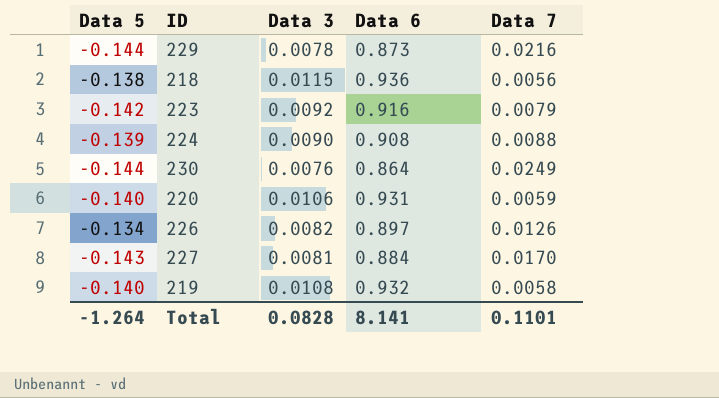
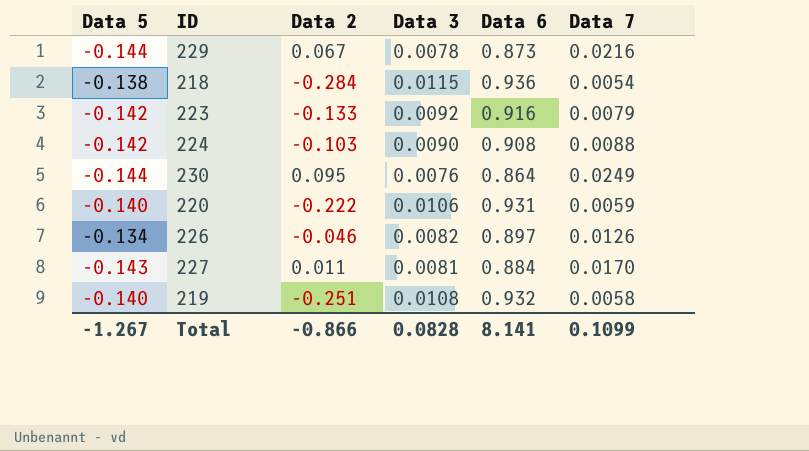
column Data 2 | position: none -> 3
218 | Data 7: 0.0056 -> 0.0054
224 | Data 5: -0.139 -> -0.142
Total | Data 5: -1.264 -> -1.267
Total | Data 7: 0.1101 -> 0.1099

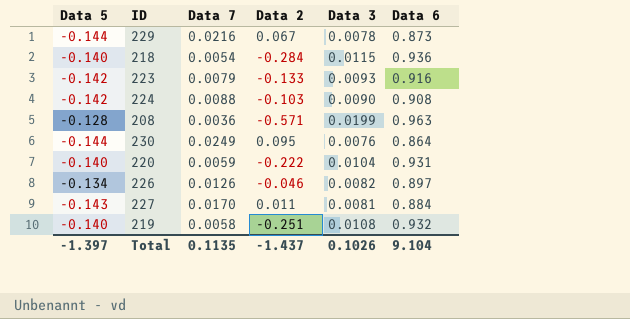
column Data 7 | position: 6 -> 3
218 | Data 5: -0.138 -> -0.140
223 | Data 3: 0.0092 -> 0.0093
row 208: none -> -0.128 | 0.0036 | -0.571 | 0.0199 | 0.963
220 | Data 3: 0.0106 -> 0.0104
Total | Data 5: -1.267 -> -1.397
Total | Data 7: 0.1099 -> 0.1135
Total | Data 2: -0.866 -> -1.437
Total | Data 3: 0.0828 -> 0.1026
Total | Data 6: 8.141 -> 9.104

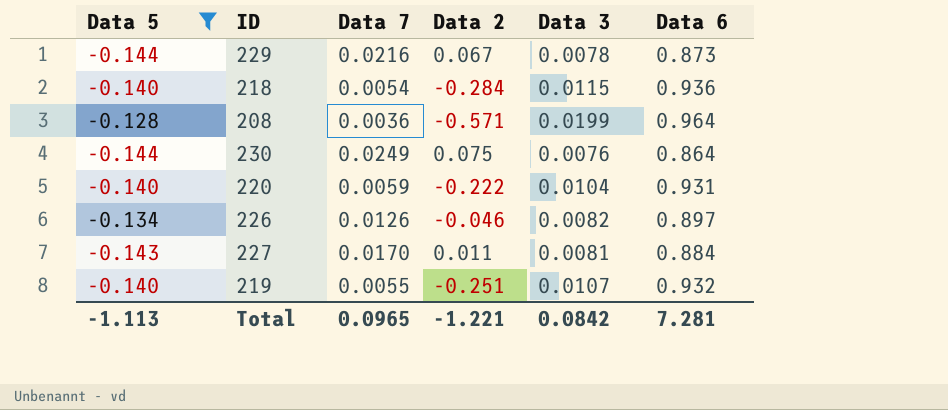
filter: none -> Data 5 != -0.142
208 | Data 6: 0.963 -> 0.964
230 | Data 2: 0.095 -> 0.075
219 | Data 7: 0.0058 -> 0.0055
219 | Data 3: 0.0108 -> 0.0107
Total | Data 5: -1.397 -> -1.113
Total | Data 7: 0.1135 -> 0.0965
Total | Data 2: -1.437 -> -1.221
Total | Data 3: 0.1026 -> 0.0842
Total | Data 6: 9.104 -> 7.281

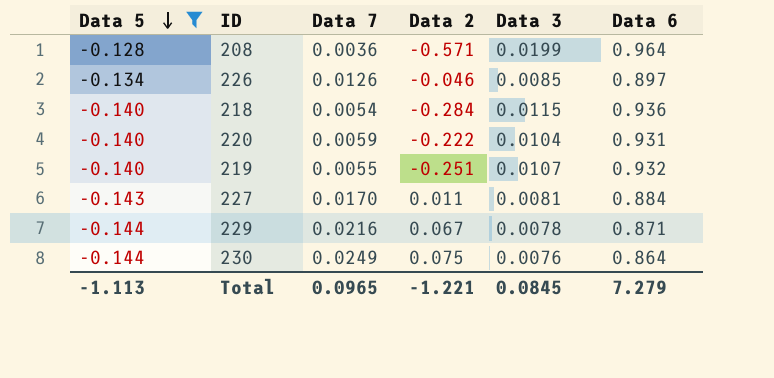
row order: none -> Data 5 descending
226 | Data 3: 0.0082 -> 0.0085
229 | Data 6: 0.873 -> 0.871
Total | Data 3: 0.0842 -> 0.0845
Total | Data 6: 7.281 -> 7.279

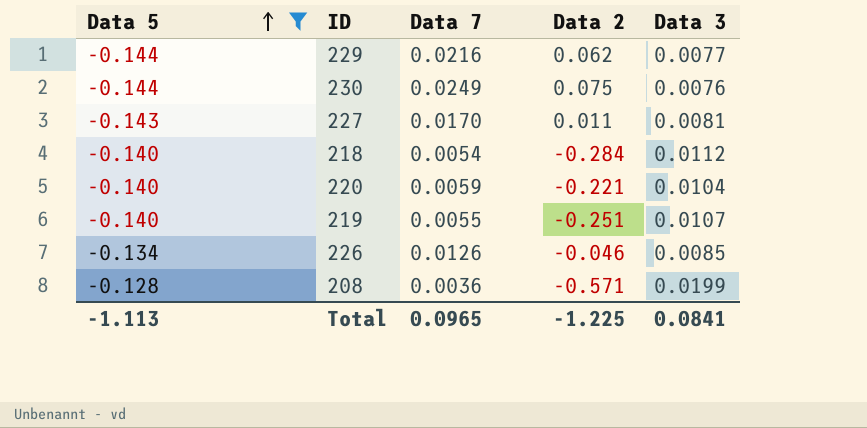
row order: Data 5 descending -> Data 5 ascending
column Data 6 | position: 6 -> none
229 | Data 2: 0.067 -> 0.062
229 | Data 3: 0.0078 -> 0.0077
218 | Data 3: 0.0115 -> 0.0112
220 | Data 2: -0.222 -> -0.221
Total | Data 2: -1.221 -> -1.225
Total | Data 3: 0.0845 -> 0.0841

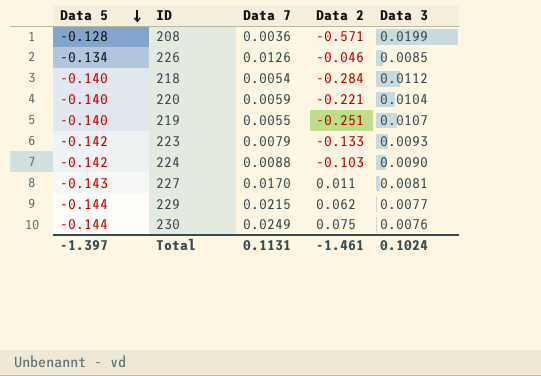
filter: Data 5 != -0.142 -> none
row order: Data 5 ascending -> Data 5 descending
229 | Data 7: 0.0216 -> 0.0215
Total | Data 5: -1.113 -> -1.397
Total | Data 7: 0.0965 -> 0.1131
Total | Data 2: -1.225 -> -1.461
Total | Data 3: 0.0841 -> 0.1024

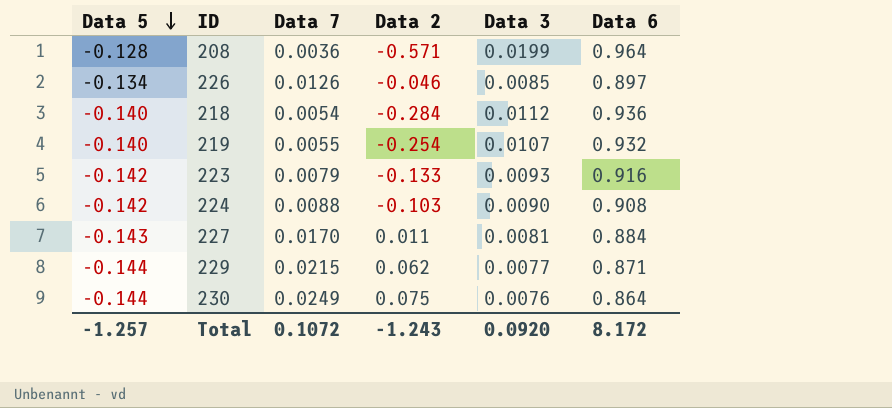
column Data 6 | position: none -> 6
row 220: -0.140 | 0.0059 | -0.221 | 0.0104 -> none
219 | Data 2: -0.251 -> -0.254
Total | Data 5: -1.397 -> -1.257
Total | Data 7: 0.1131 -> 0.1072
Total | Data 2: -1.461 -> -1.243
Total | Data 3: 0.1024 -> 0.0920

